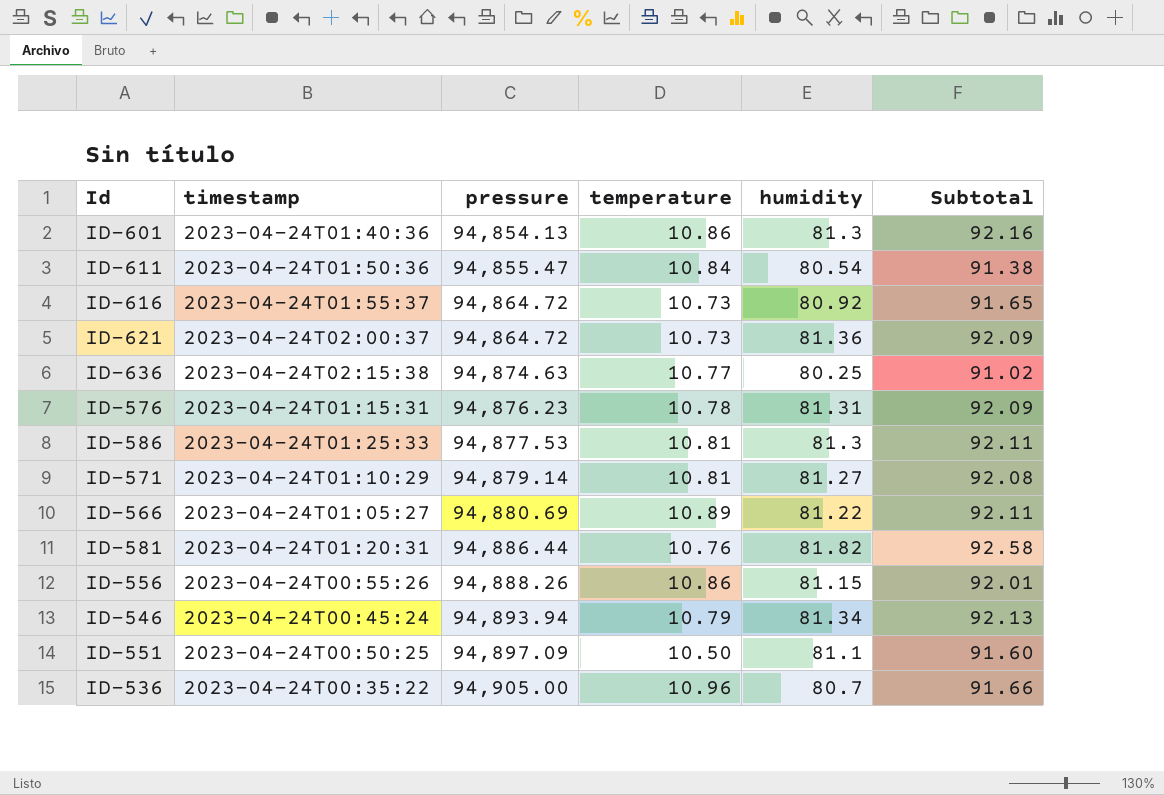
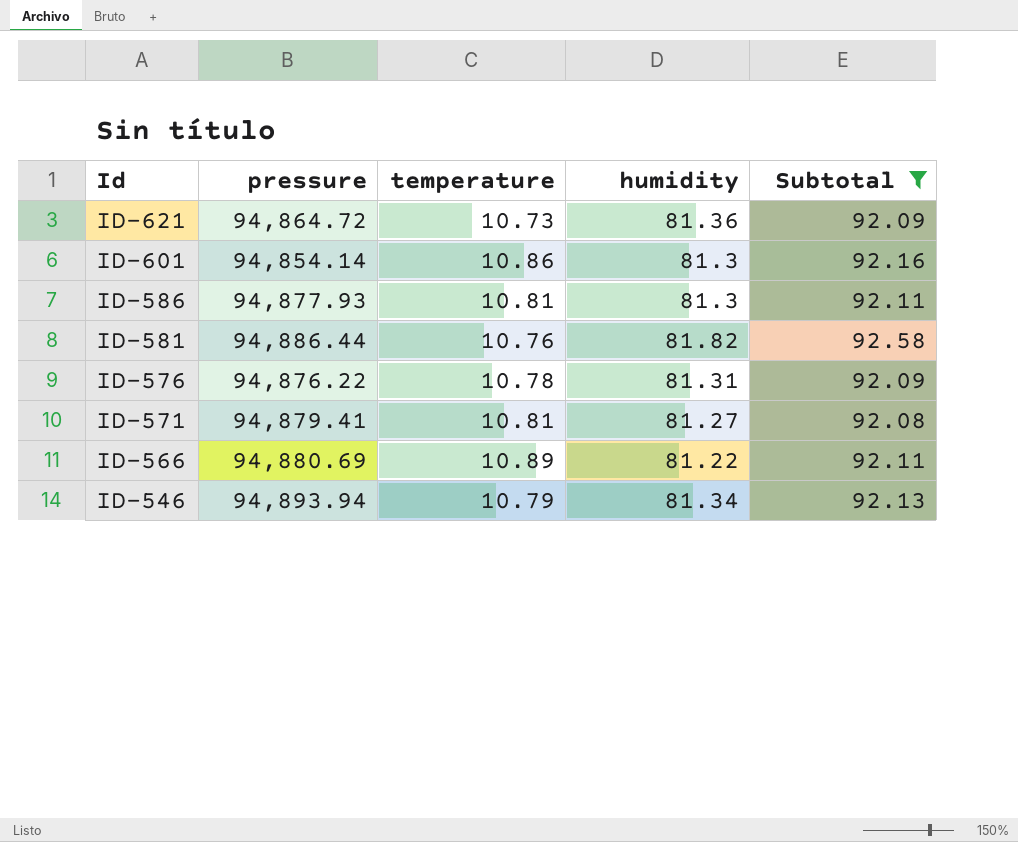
filter: none -> Subtotal >= 92.08
row order: pressure ascending -> Id descending
column timestamp | position: 2 -> none
ID-601 | pressure: 94,854.13 -> 94,854.14
ID-586 | pressure: 94,877.53 -> 94,877.93
ID-576 | pressure: 94,876.23 -> 94,876.22
ID-571 | pressure: 94,879.14 -> 94,879.41

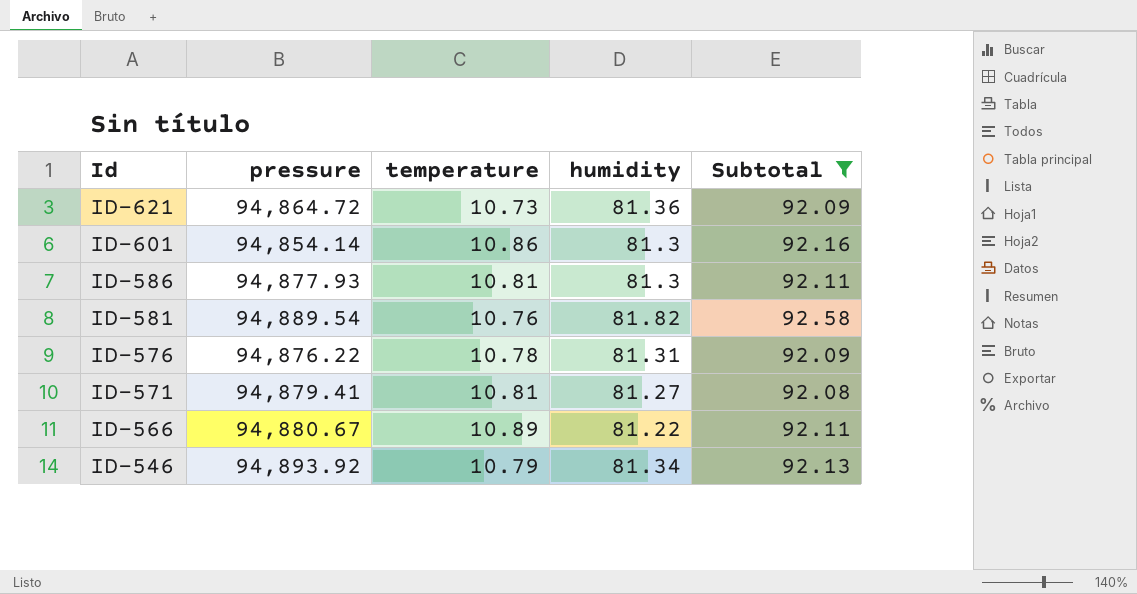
ID-581 | pressure: 94,886.44 -> 94,889.54
ID-566 | pressure: 94,880.69 -> 94,880.67
ID-546 | pressure: 94,893.94 -> 94,893.92

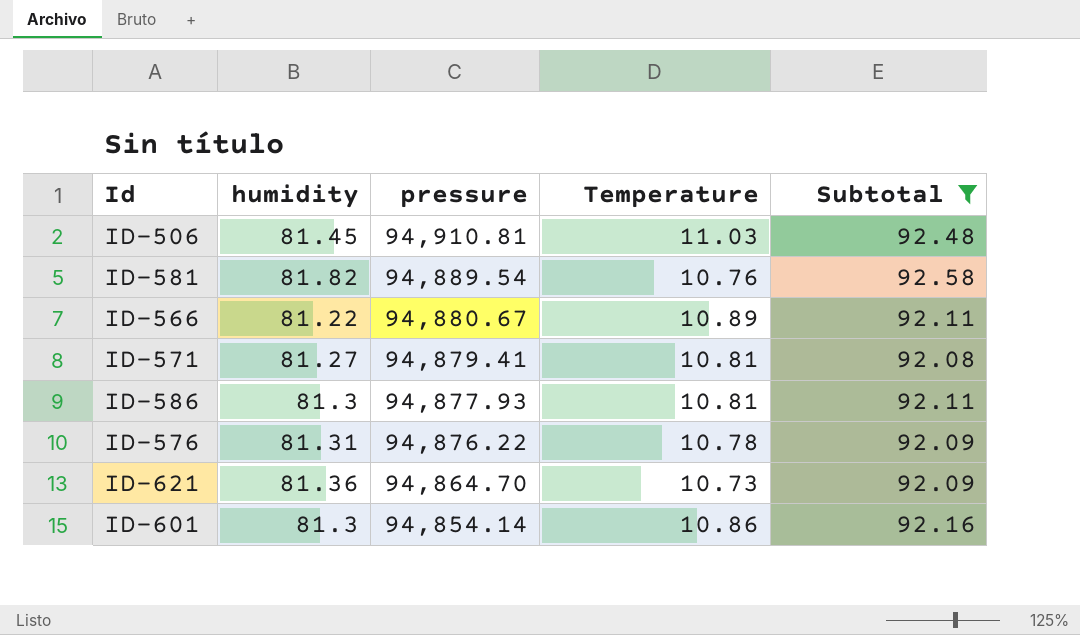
row order: Id descending -> pressure descending
column humidity | position: 4 -> 2
column name: temperature -> Temperature
row ID-546: 94,893.92 | 10.79 | 81.34 | 92.13 -> none
row ID-506: none -> 81.45 | 94,910.81 | 11.03 | 92.48
ID-621 | pressure: 94,864.72 -> 94,864.70

